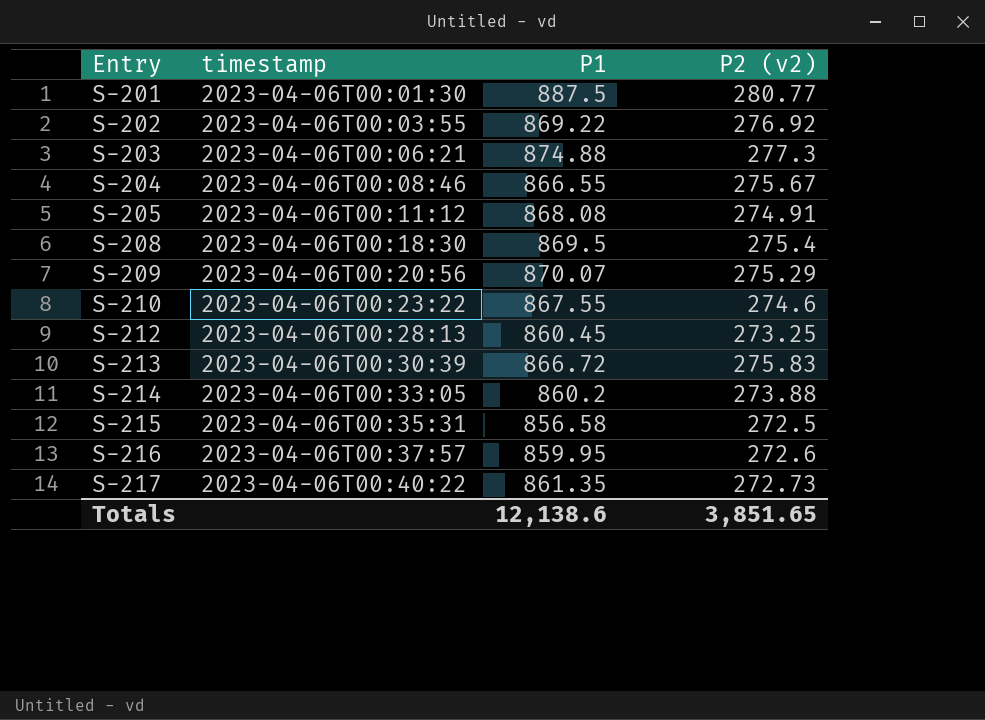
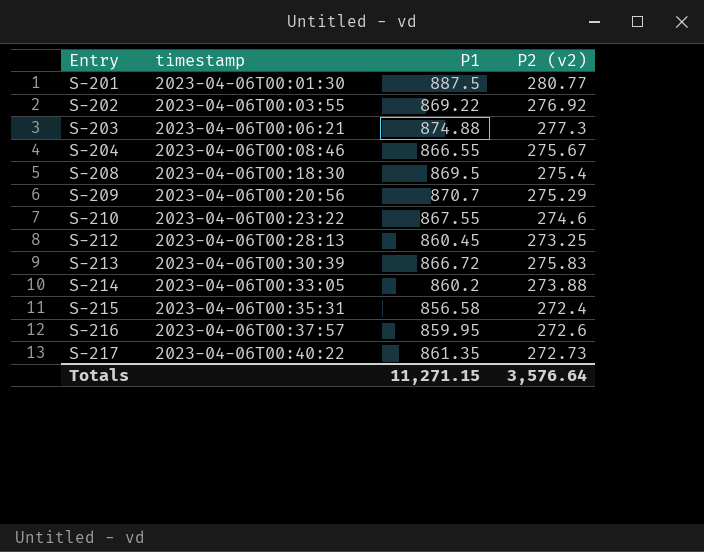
row S-205: 2023-04-06T00:11:12 | 868.08 | 274.91 -> none
S-209 | P1: 870.07 -> 870.7
S-215 | P2 (v2): 272.5 -> 272.4
Totals | P1: 12,138.6 -> 11,271.15
Totals | P2 (v2): 3,851.65 -> 3,576.64

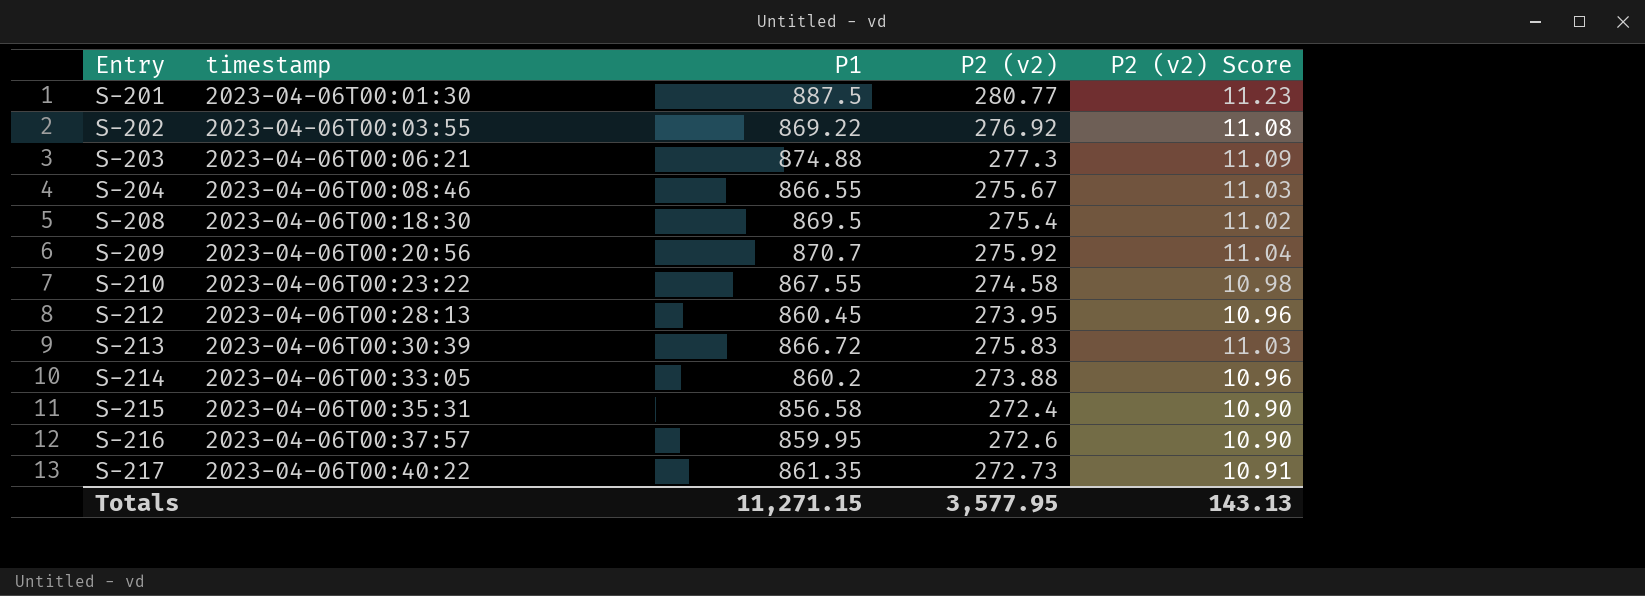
column P2 (v2) Score | formula: none -> [P2 (v2)] * 0.04
S-209 | P2 (v2): 275.29 -> 275.92
S-210 | P2 (v2): 274.6 -> 274.58
S-212 | P2 (v2): 273.25 -> 273.95
Totals | P2 (v2): 3,576.64 -> 3,577.95

